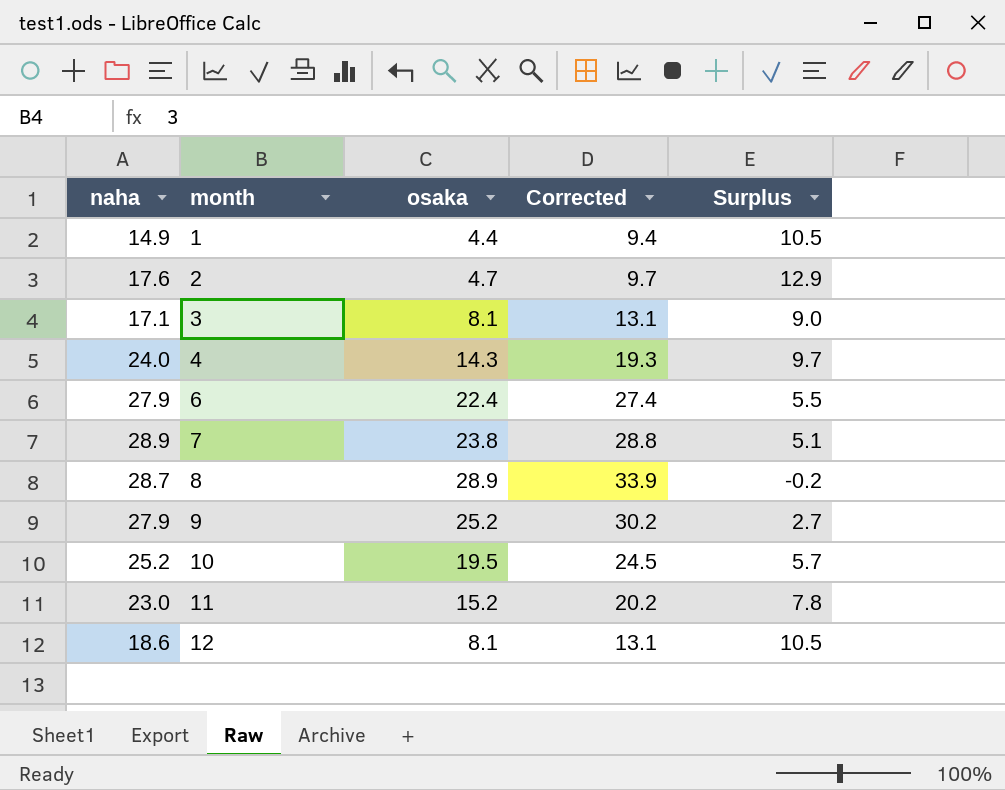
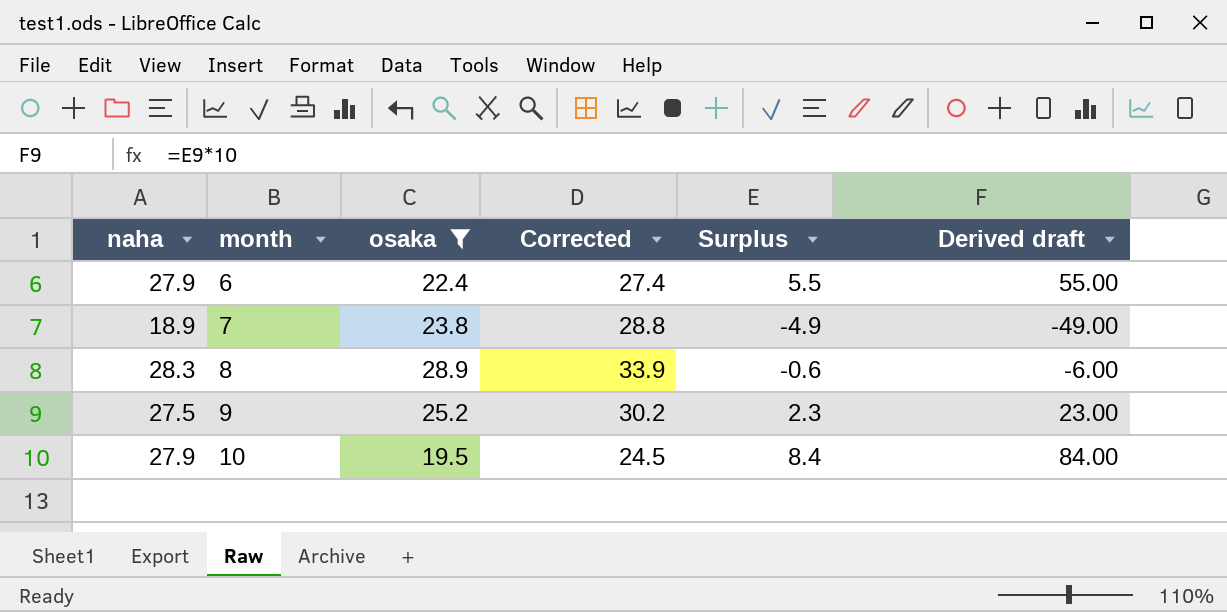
filter: none -> osaka >= 19.5
column Derived draft | formula: none -> [Surplus] * 10
7 | naha: 28.9 -> 18.9
7 | Surplus: 5.1 -> -4.9
8 | naha: 28.7 -> 28.3
8 | Surplus: -0.2 -> -0.6
9 | naha: 27.9 -> 27.5
9 | Surplus: 2.7 -> 2.3
10 | naha: 25.2 -> 27.9
10 | Surplus: 5.7 -> 8.4

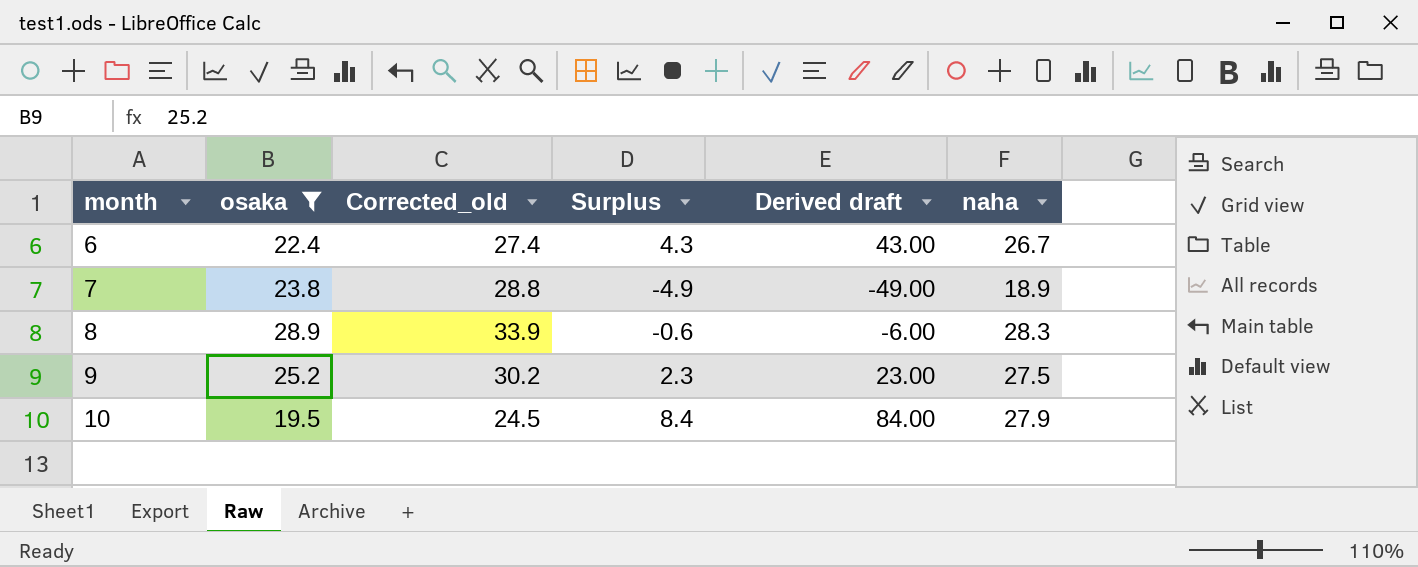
column name: Corrected -> Corrected_old
column naha | position: 1 -> 6
6 | Surplus: 5.5 -> 4.3
6 | Derived draft: 55.00 -> 43.00
6 | naha: 27.9 -> 26.7

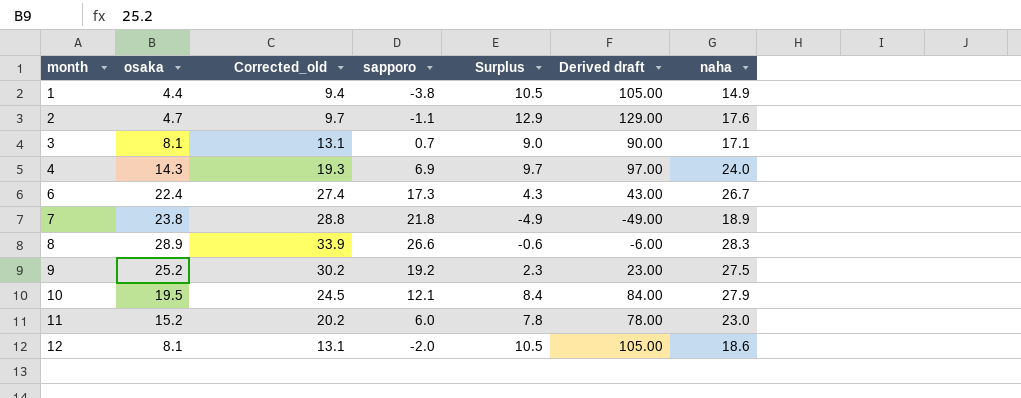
filter: osaka >= 19.5 -> none
column sapporo | position: none -> 4

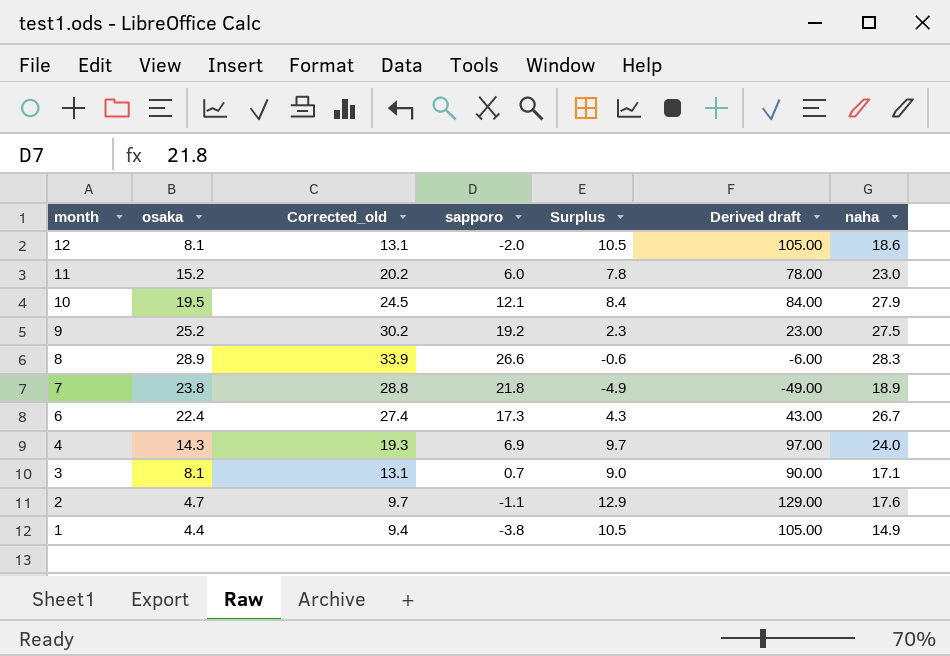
row order: month ascending -> month descending

